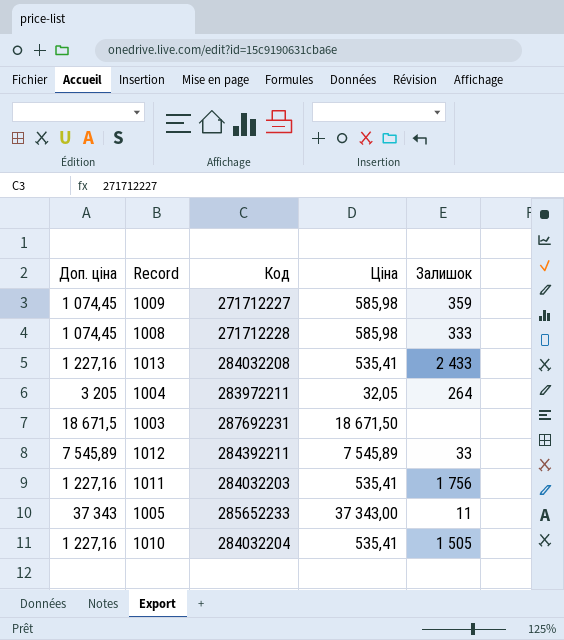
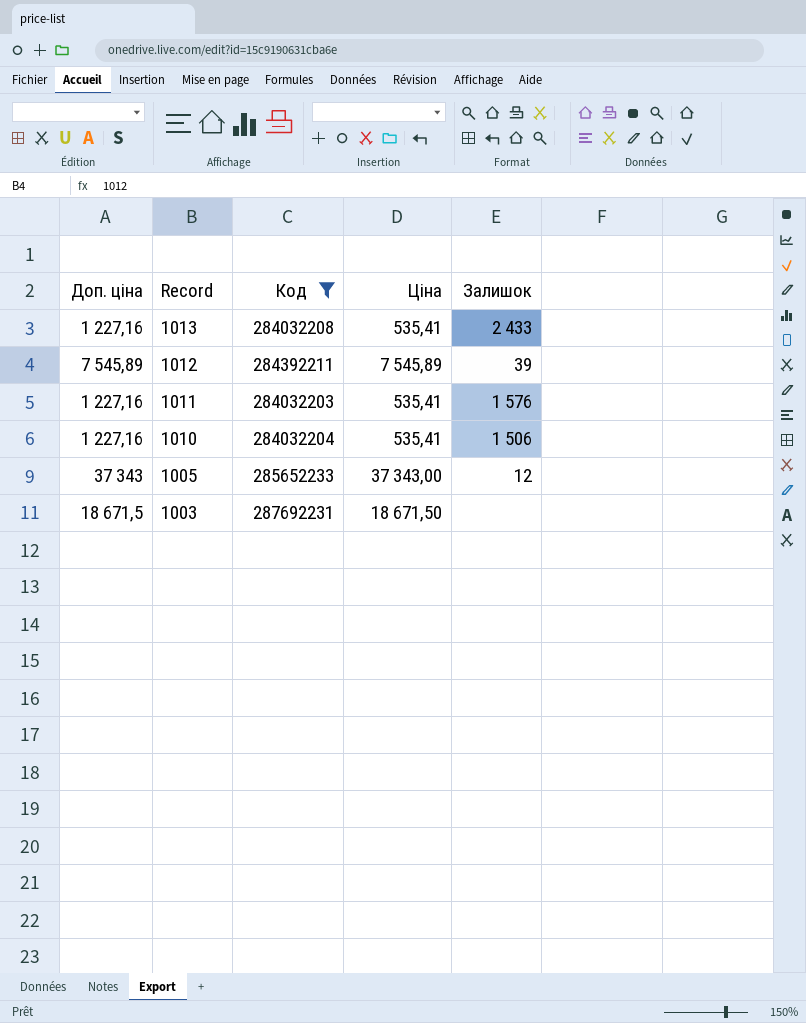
filter: none -> Код >= 284032203
row order: none -> Record descending
1012 | Залишок: 33 -> 39
1011 | Залишок: 1 756 -> 1 576
1010 | Залишок: 1 505 -> 1 506
1005 | Залишок: 11 -> 12

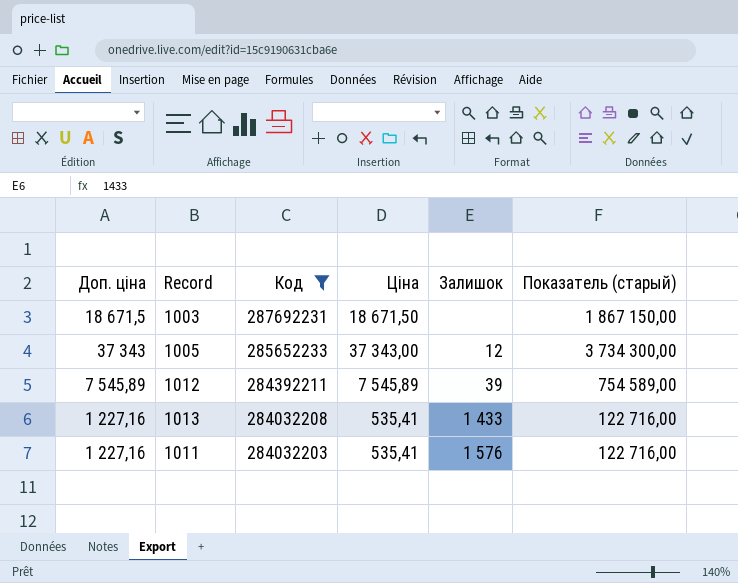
row order: Record descending -> Код descending
column Показатель (старый) | formula: none -> [Доп. ціна] * 100
row 1010: 1 227,16 | 284032204 | 535,41 | 1 506 -> none
1013 | Залишок: 2 433 -> 1 433

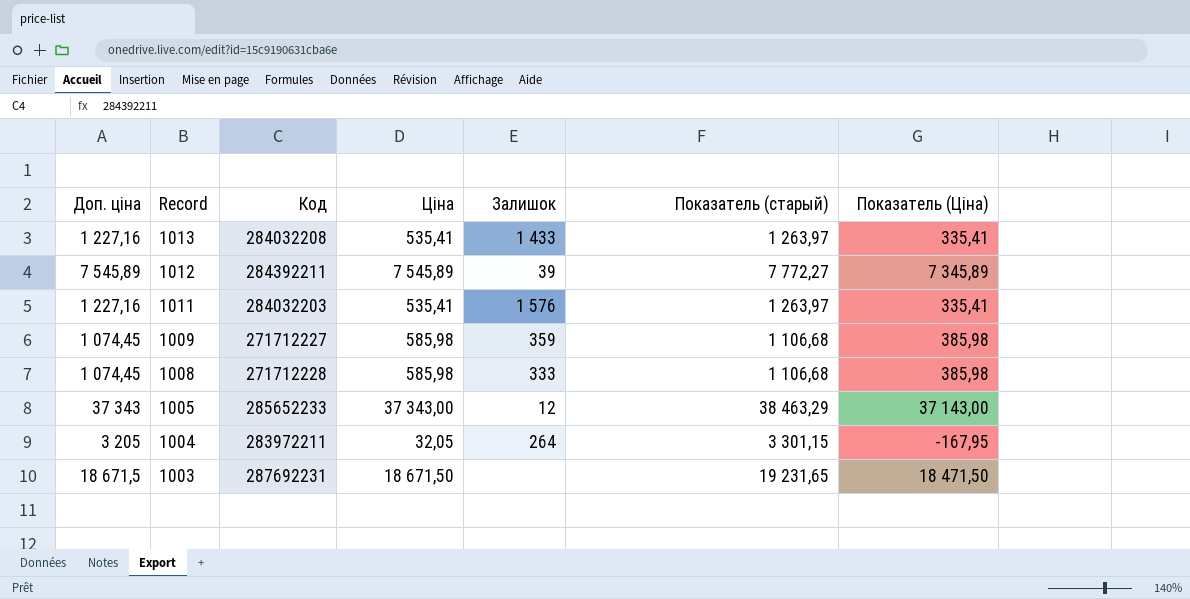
filter: Код >= 284032203 -> none
row order: Код descending -> Record descending
column Показатель (старый) | formula: [Доп. ціна] * 100 -> [Доп. ціна] * 1,03
column Показатель (Ціна) | formula: none -> [Ціна] - 200

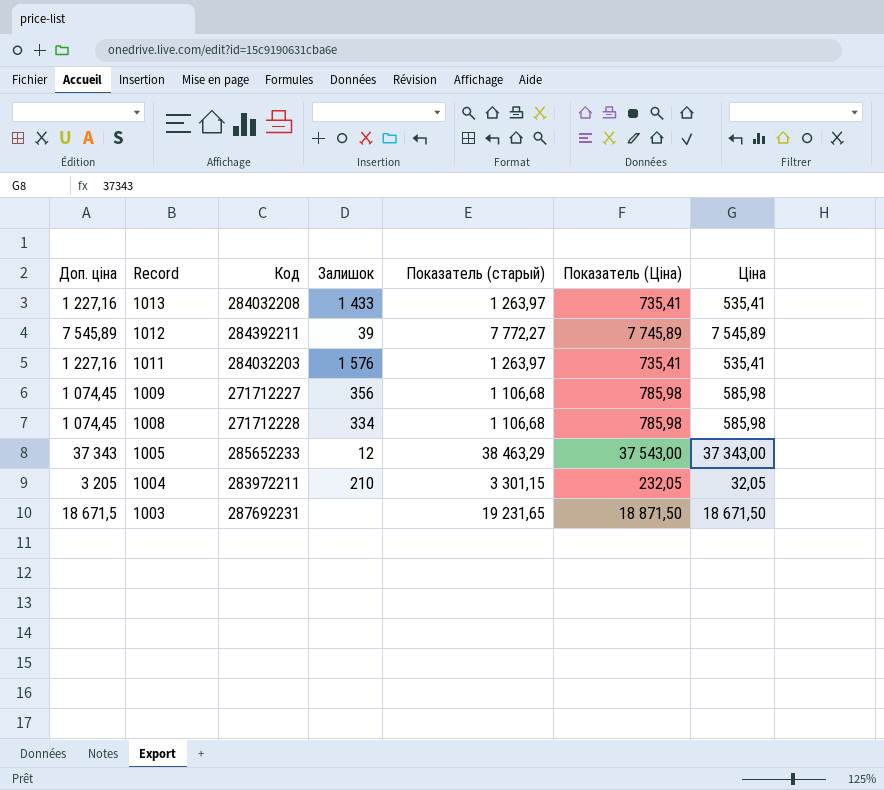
column Показатель (Ціна) | formula: [Ціна] - 200 -> [Ціна] + 200
column Ціна | position: 4 -> 7
1009 | Залишок: 359 -> 356
1008 | Залишок: 333 -> 334
1004 | Залишок: 264 -> 210

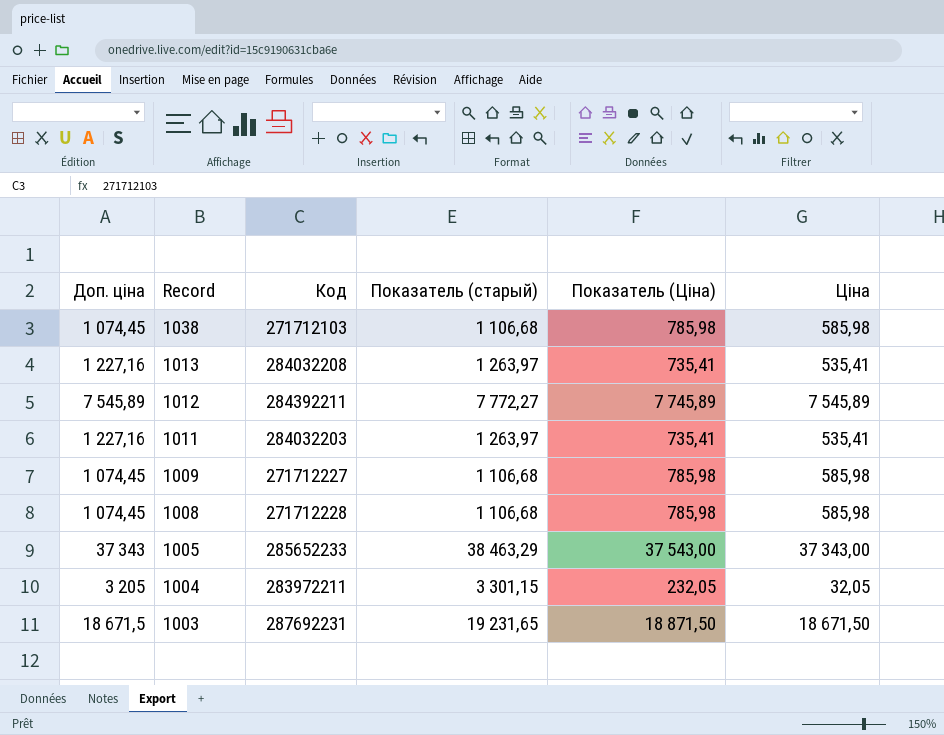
column Залишок | position: 4 -> none
row 1038: none -> 1 074,45 | 271712103 | 1 106,68 | 785,98 | 585,98

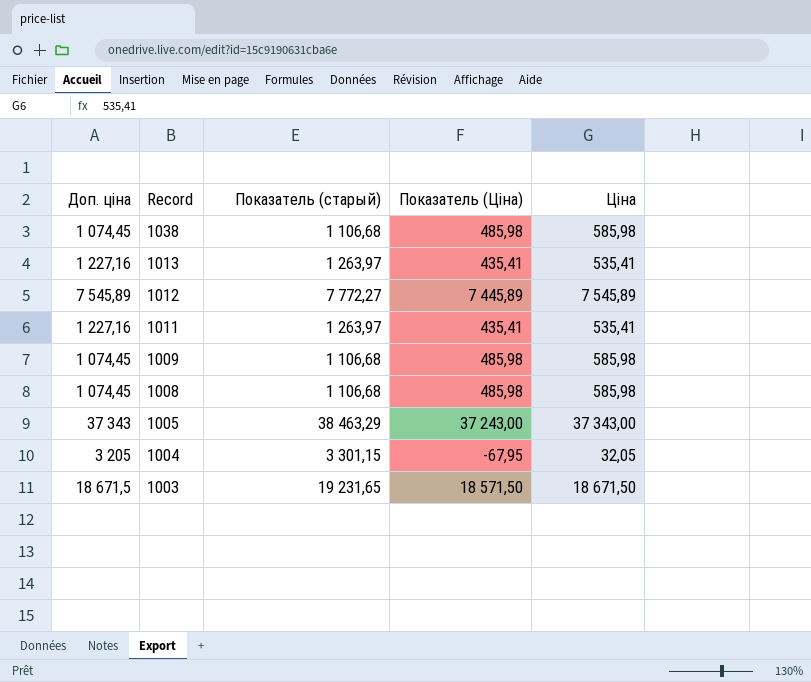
column Код | position: 3 -> none
column Показатель (Ціна) | formula: [Ціна] + 200 -> [Ціна] - 100

